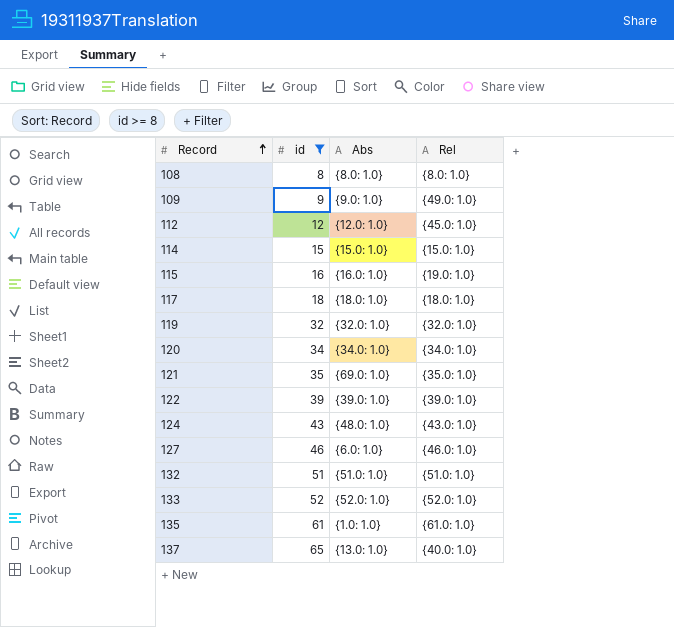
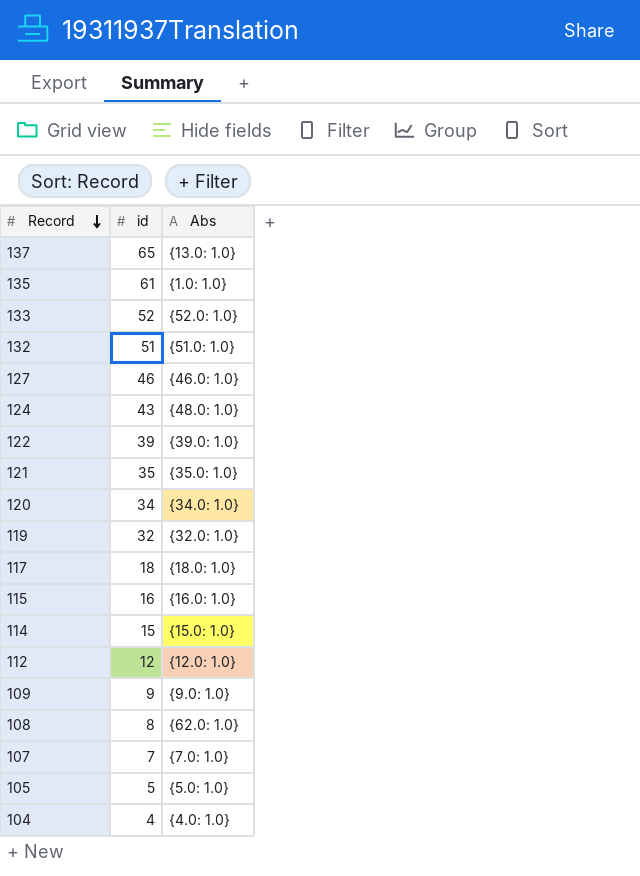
filter: id >= 8 -> none
row order: Record ascending -> Record descending
column Rel | position: 4 -> none
127 | Abs: {6.0: 1.0} -> {46.0: 1.0}
121 | Abs: {69.0: 1.0} -> {35.0: 1.0}
108 | Abs: {8.0: 1.0} -> {62.0: 1.0}

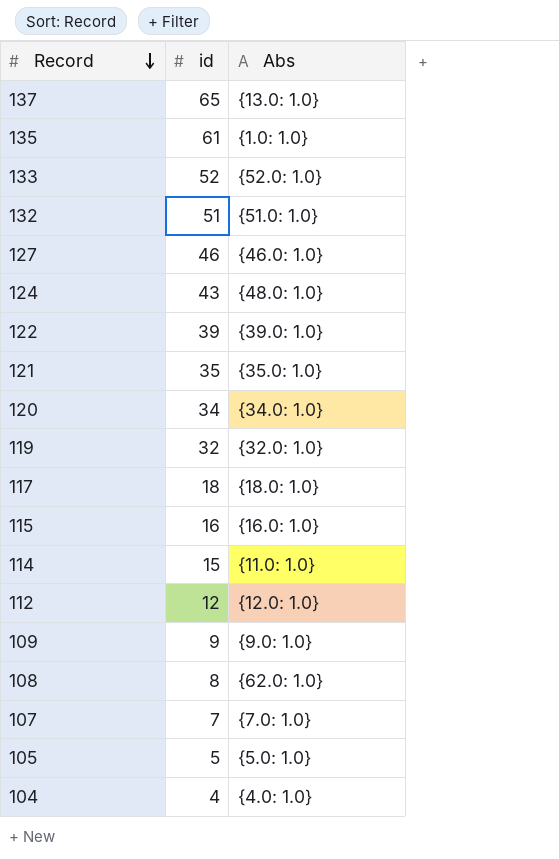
114 | Abs: {15.0: 1.0} -> {11.0: 1.0}

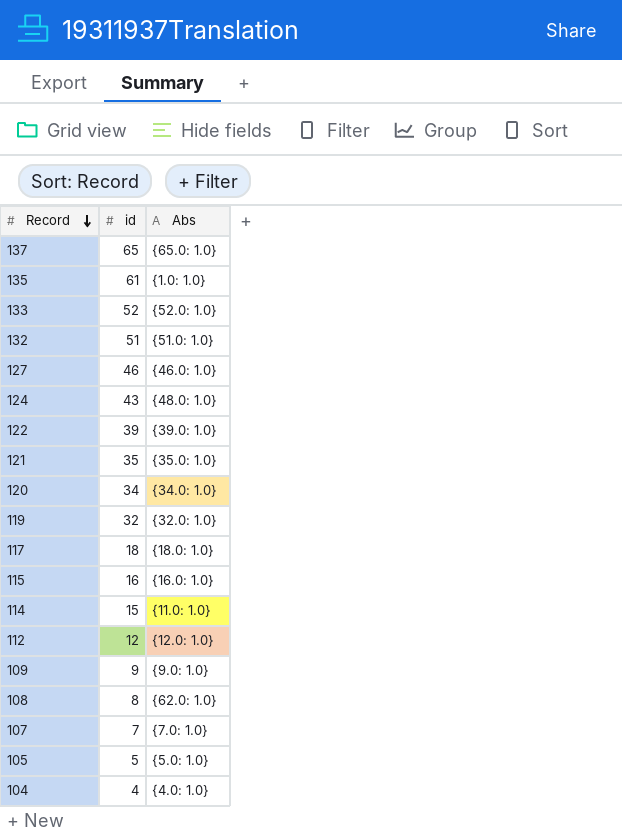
137 | Abs: {13.0: 1.0} -> {65.0: 1.0}

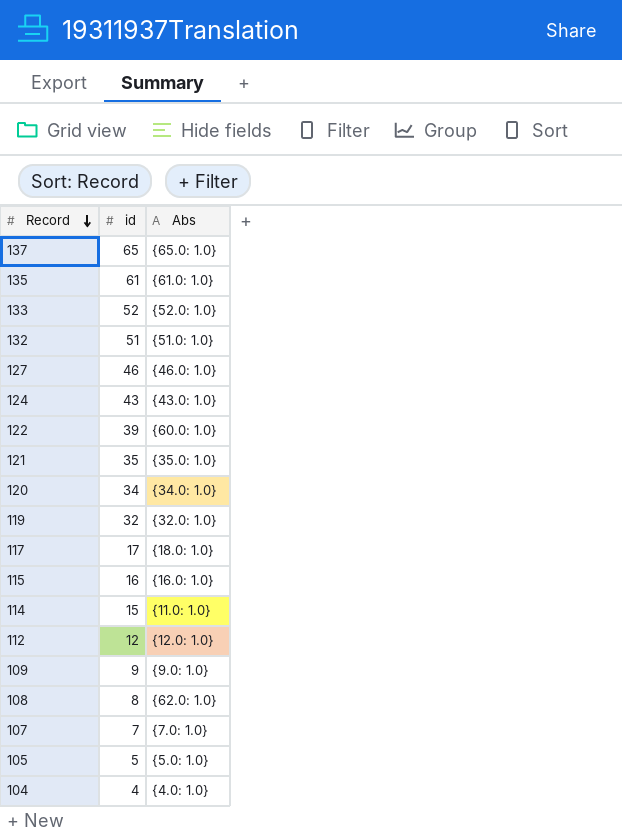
135 | Abs: {1.0: 1.0} -> {61.0: 1.0}
124 | Abs: {48.0: 1.0} -> {43.0: 1.0}
122 | Abs: {39.0: 1.0} -> {60.0: 1.0}
117 | id: 18 -> 17

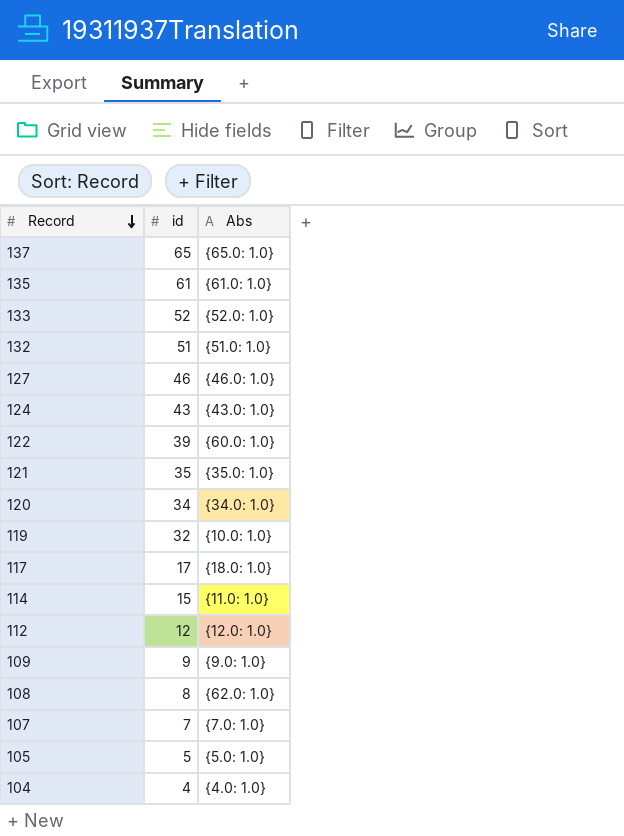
row 115: 16 | {16.0: 1.0} -> none
119 | Abs: {32.0: 1.0} -> {10.0: 1.0}

